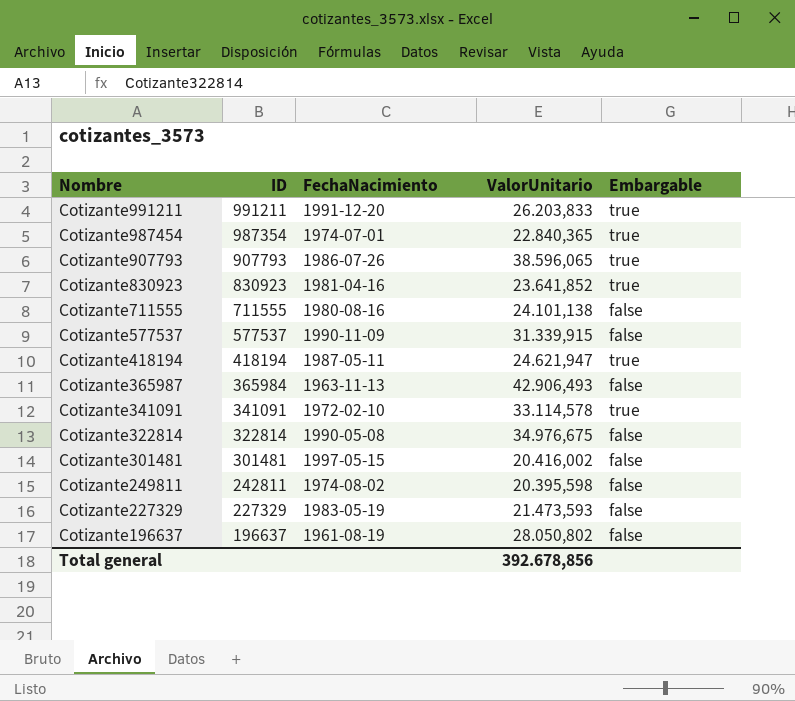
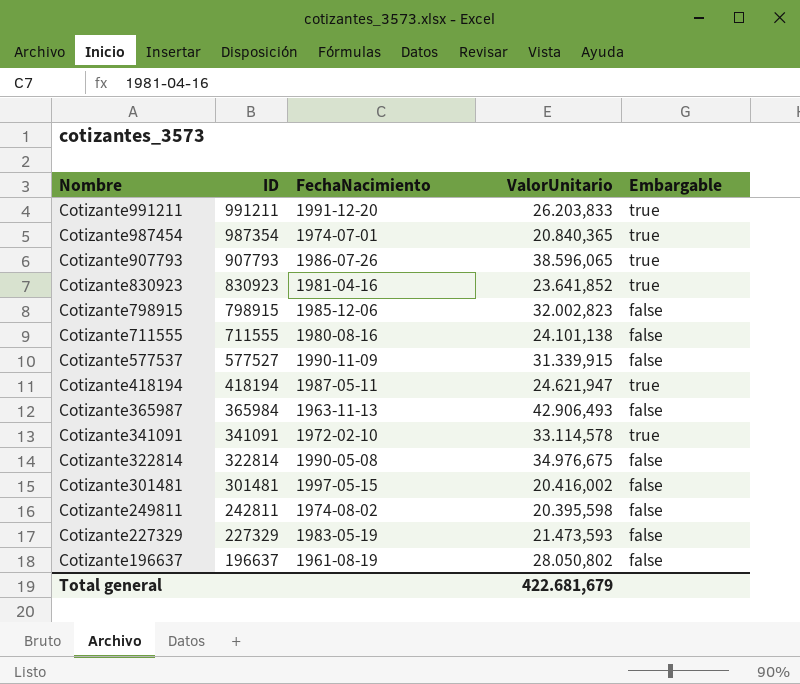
Cotizante987454 | ValorUnitario: 22.840,365 -> 20.840,365
row Cotizante798915: none -> 798915 | 1985-12-06 | 32.002,823 | false
Cotizante577537 | ID: 577537 -> 577527
Total general | ValorUnitario: 392.678,856 -> 422.681,679

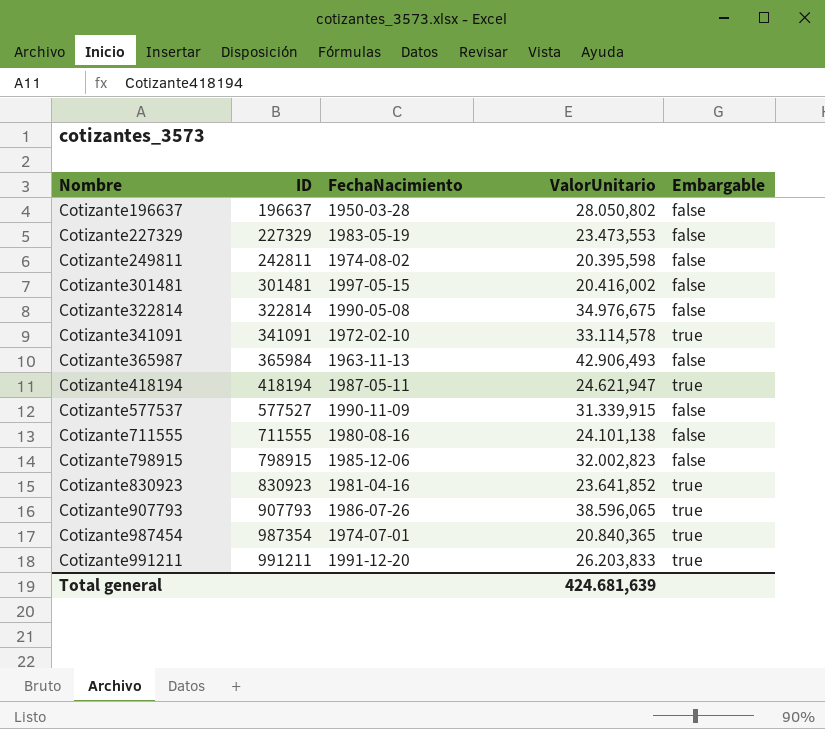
row order: Nombre descending -> Nombre ascending
Cotizante196637 | FechaNacimiento: 1961-08-19 -> 1950-03-28
Cotizante227329 | ValorUnitario: 21.473,593 -> 23.473,553
Total general | ValorUnitario: 422.681,679 -> 424.681,639

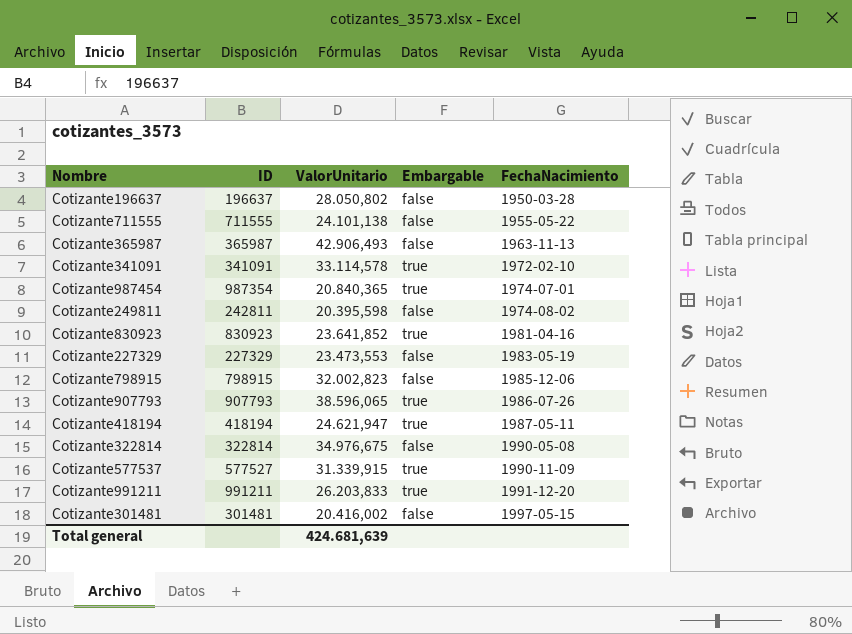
row order: Nombre ascending -> FechaNacimiento ascending
column FechaNacimiento | position: 3 -> 5
Cotizante711555 | FechaNacimiento: 1980-08-16 -> 1955-05-22
Cotizante365987 | ID: 365984 -> 365987
Cotizante577537 | Embargable: false -> true

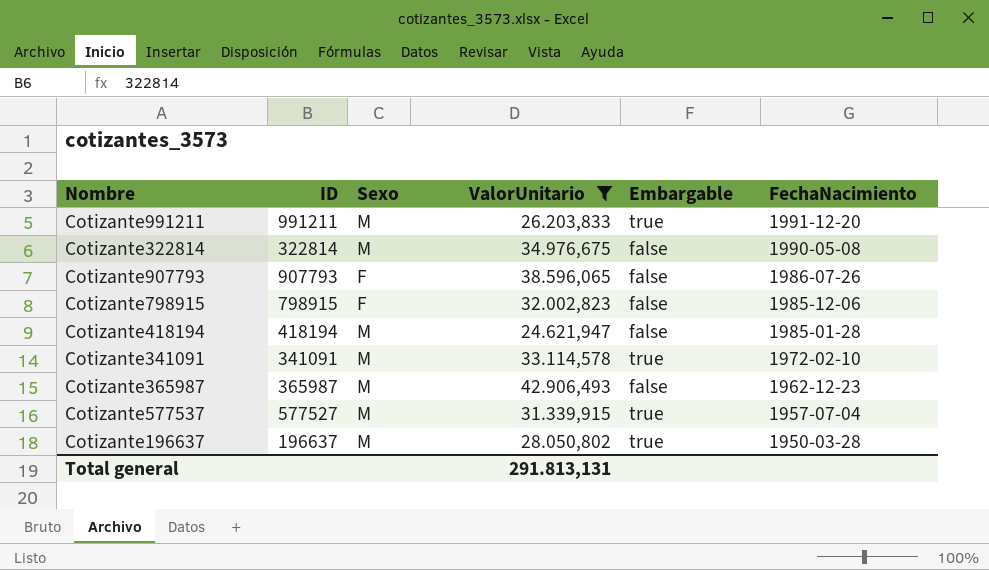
filter: none -> ValorUnitario >= 24.621,947
row order: FechaNacimiento ascending -> FechaNacimiento descending
column Sexo | position: none -> 3
Cotizante907793 | Embargable: true -> false
Cotizante418194 | Embargable: true -> false
Cotizante418194 | FechaNacimiento: 1987-05-11 -> 1985-01-28
Cotizante365987 | FechaNacimiento: 1963-11-13 -> 1962-12-23
Cotizante577537 | FechaNacimiento: 1990-11-09 -> 1957-07-04
Cotizante196637 | Embargable: false -> true
Total general | ValorUnitario: 424.681,639 -> 291.813,131

